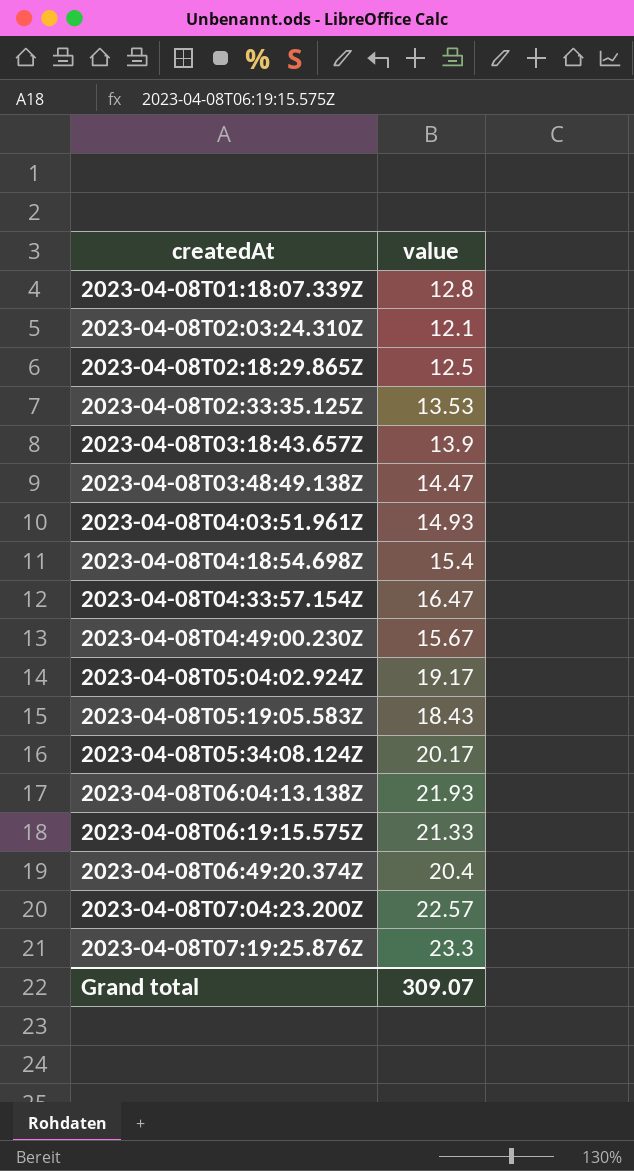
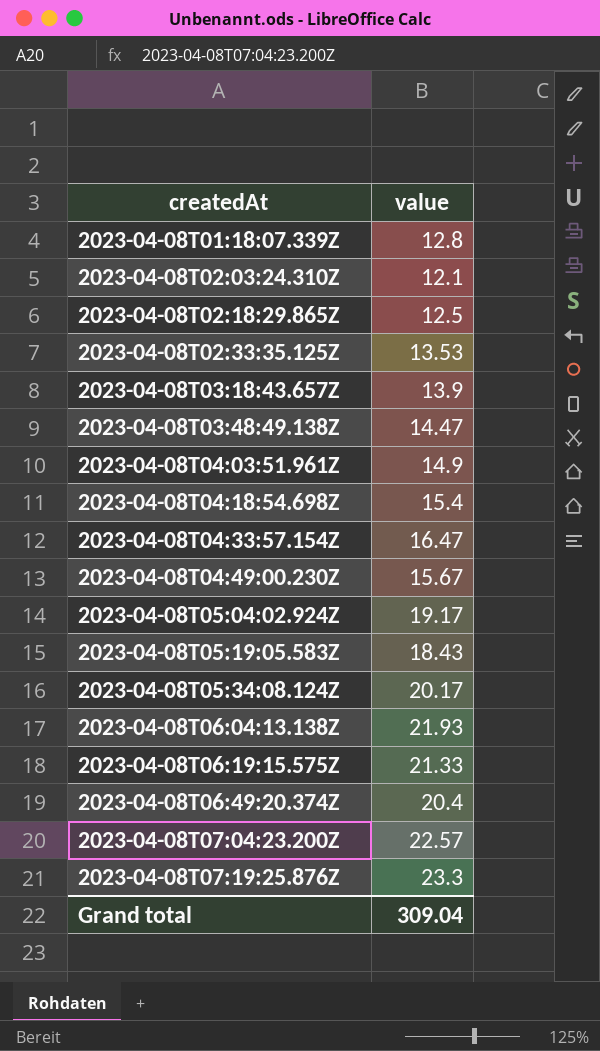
2023-04-08T04:03:51.961Z | value: 14.93 -> 14.9
Grand total | value: 309.07 -> 309.04

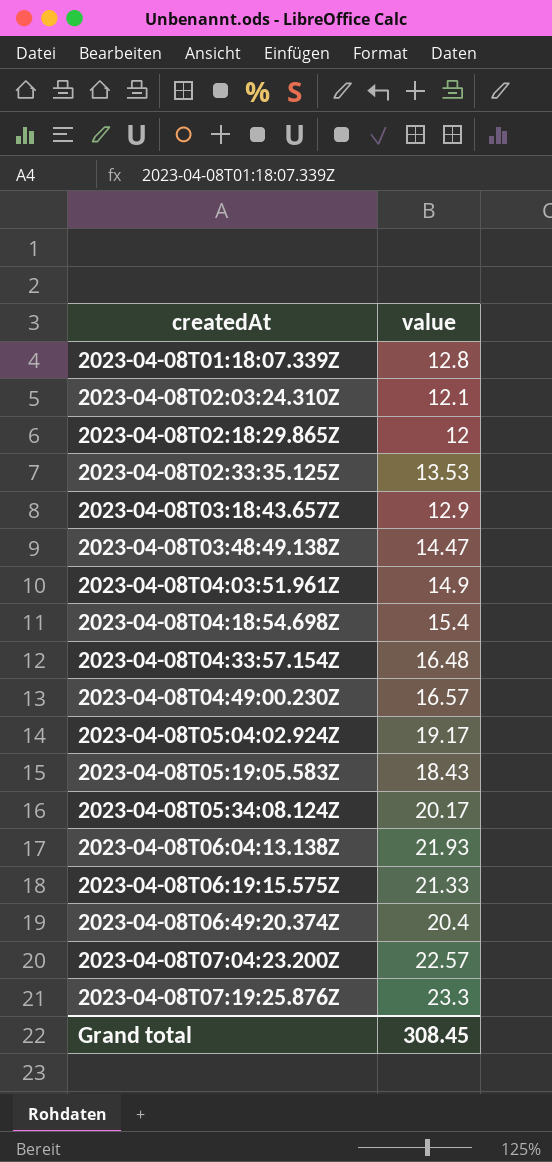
2023-04-08T02:18:29.865Z | value: 12.5 -> 12
2023-04-08T03:18:43.657Z | value: 13.9 -> 12.9
2023-04-08T04:33:57.154Z | value: 16.47 -> 16.48
2023-04-08T04:49:00.230Z | value: 15.67 -> 16.57
Grand total | value: 309.04 -> 308.45

